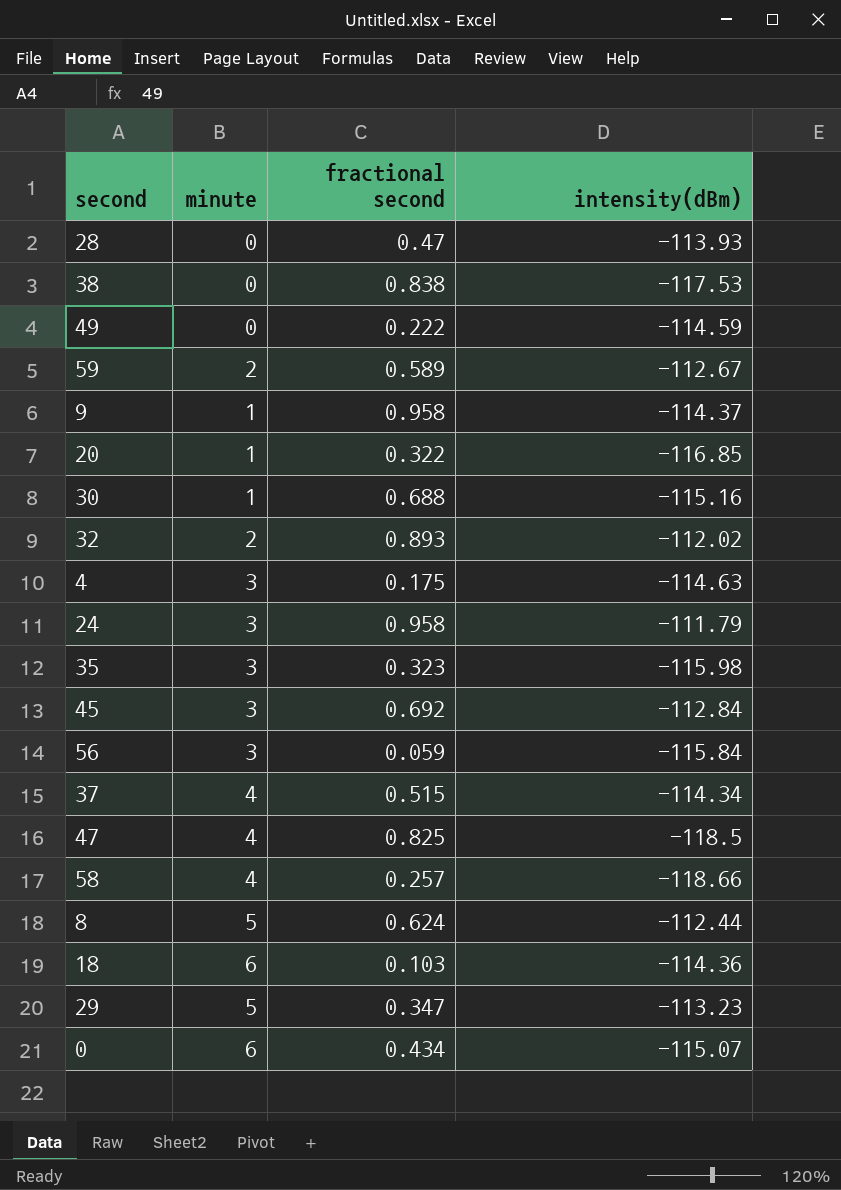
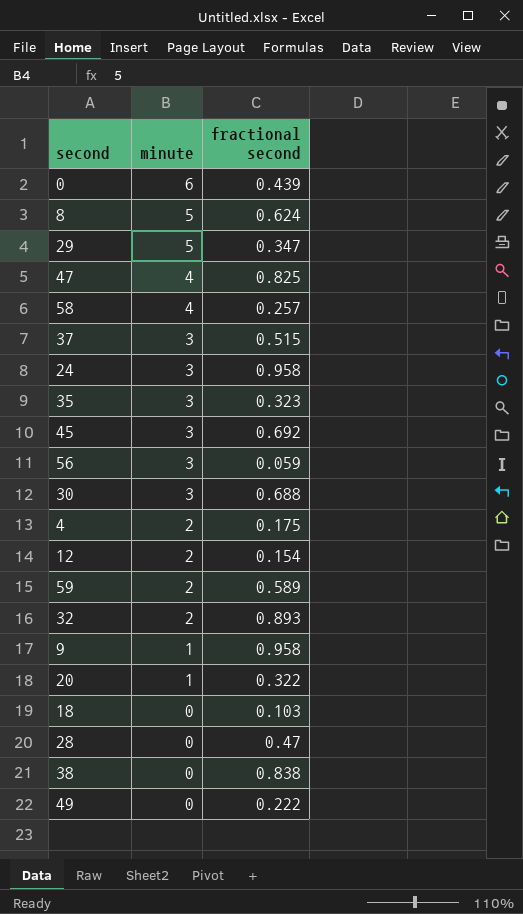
row order: none -> minute descending
column intensity(dBm) | position: 4 -> none
0 | fractional second: 0.434 -> 0.439
37 | minute: 4 -> 3
30 | minute: 1 -> 3
4 | minute: 3 -> 2
row 12: none -> 2 | 0.154
18 | minute: 6 -> 0

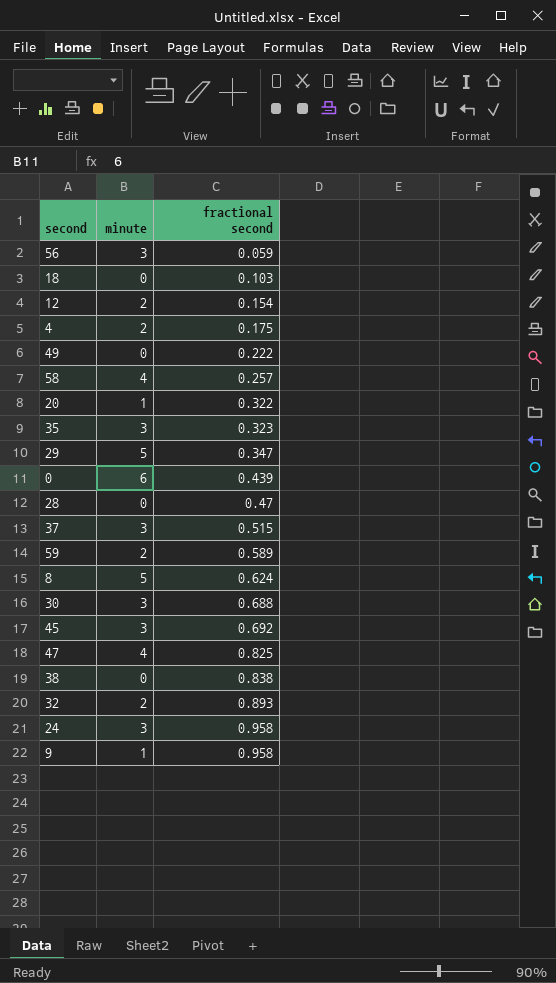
row order: minute descending -> fractional second ascending

